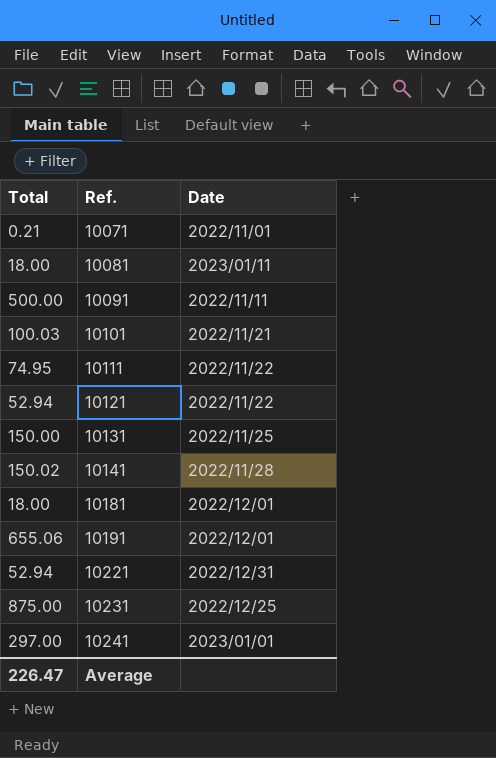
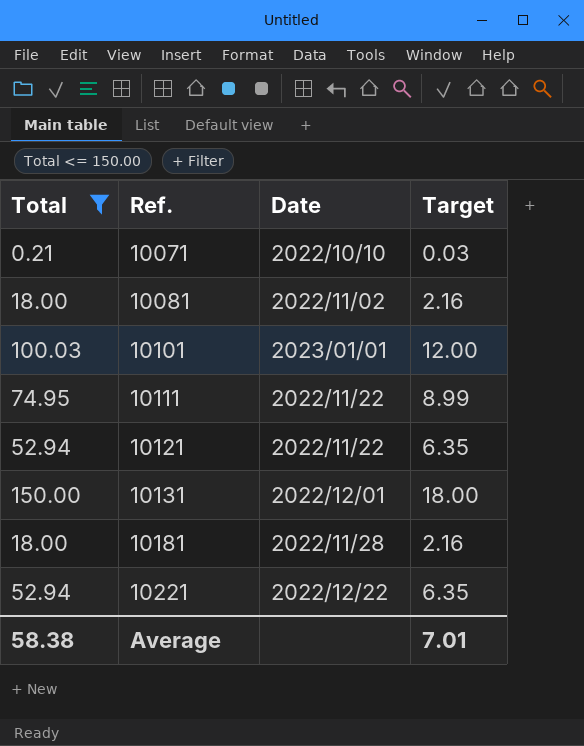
filter: none -> Total <= 150.00
column Target | formula: none -> [Total] * 0.12
10071 | Date: 2022/11/01 -> 2022/10/10
10081 | Date: 2023/01/11 -> 2022/11/02
10101 | Date: 2022/11/21 -> 2023/01/01
10131 | Date: 2022/11/25 -> 2022/12/01
10181 | Date: 2022/12/01 -> 2022/11/28
10221 | Date: 2022/12/31 -> 2022/12/22
Average | Total: 226.47 -> 58.38

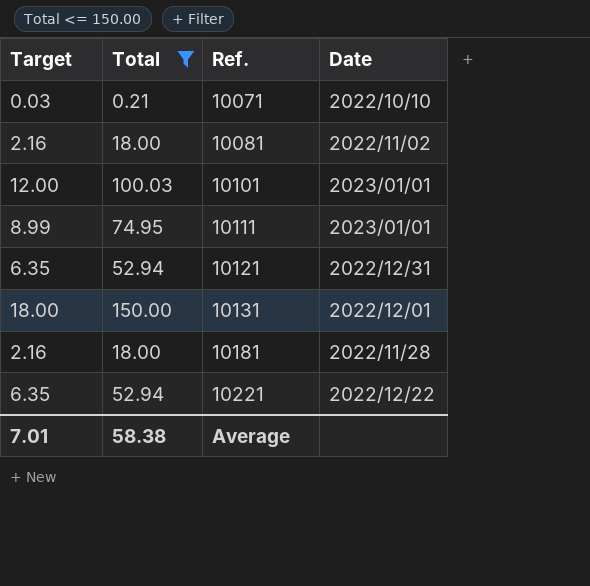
column Target | position: 4 -> 1
10111 | Date: 2022/11/22 -> 2023/01/01
10121 | Date: 2022/11/22 -> 2022/12/31

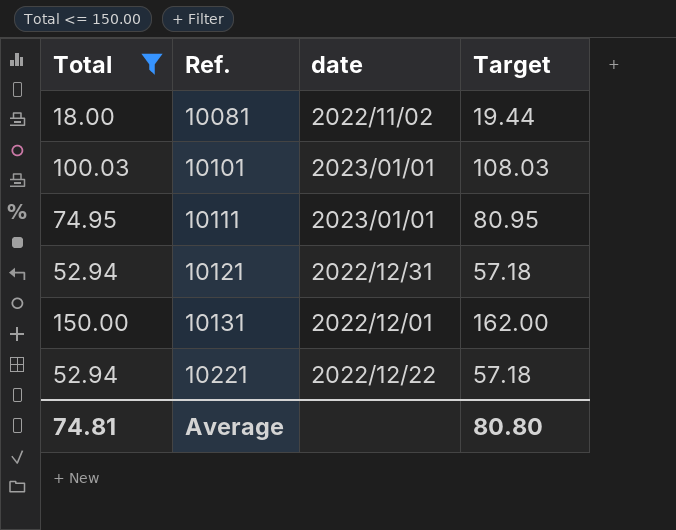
column name: Date -> date
column Target | formula: [Total] * 0.12 -> [Total] * 1.08
column Target | position: 1 -> 4
row 10071: 0.03 | 0.21 | 2022/10/10 -> none
row 10181: 2.16 | 18.00 | 2022/11/28 -> none
Average | Total: 58.38 -> 74.81
Average | Target: 7.01 -> 80.80

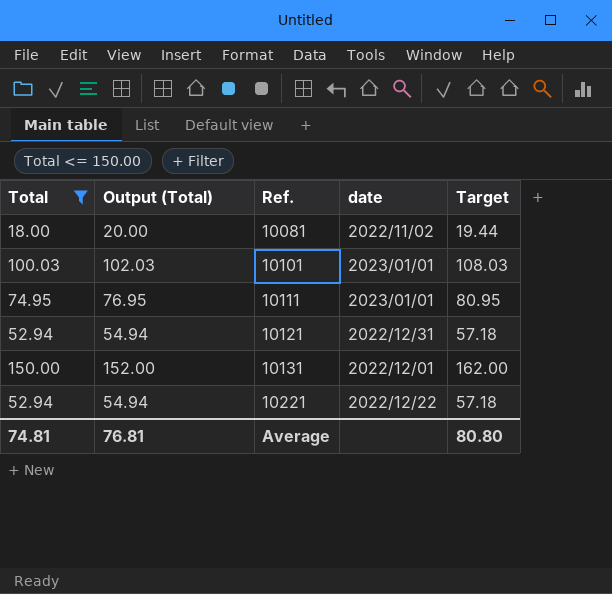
column Output (Total) | formula: none -> [Total] + 2

